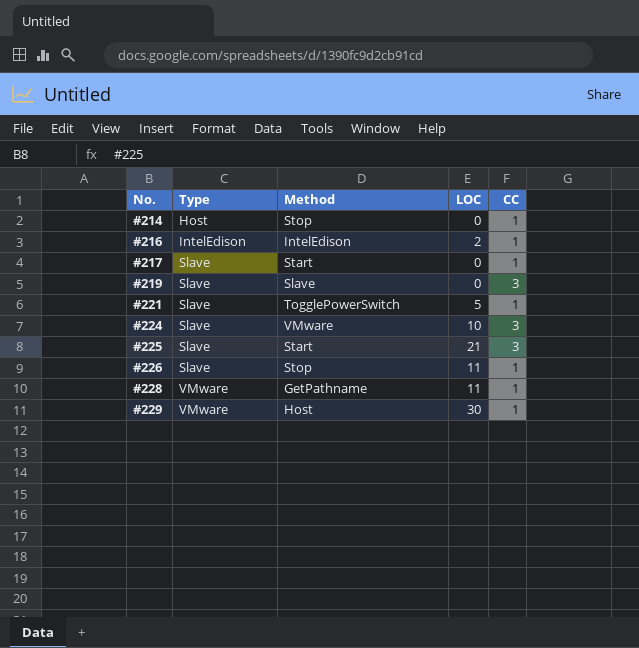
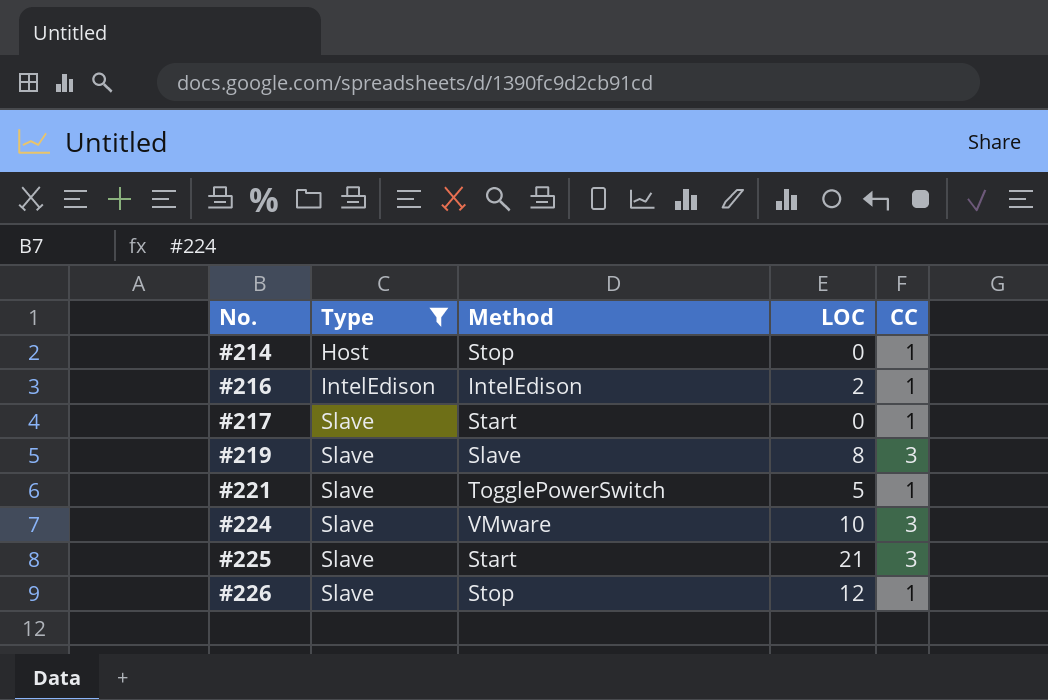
filter: none -> Type != VMware
#219 | LOC: 0 -> 8
#226 | LOC: 11 -> 12

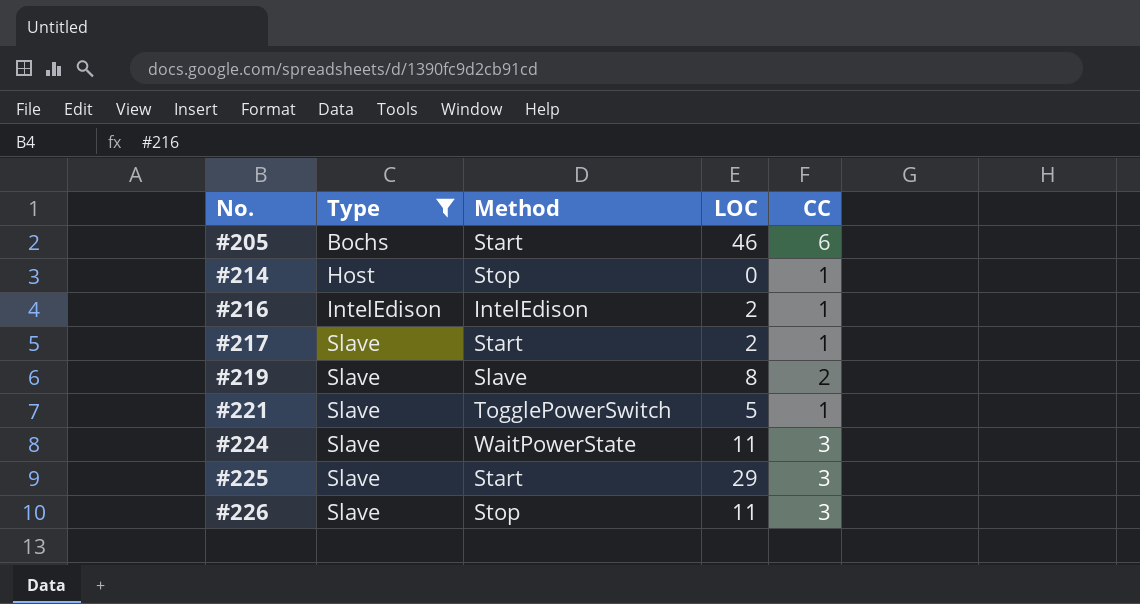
row #205: none -> Bochs | Start | 46 | 6
#217 | LOC: 0 -> 2
#219 | CC: 3 -> 2
#224 | Method: VMware -> WaitPowerState
#224 | LOC: 10 -> 11
#225 | LOC: 21 -> 29
#226 | LOC: 12 -> 11
#226 | CC: 1 -> 3

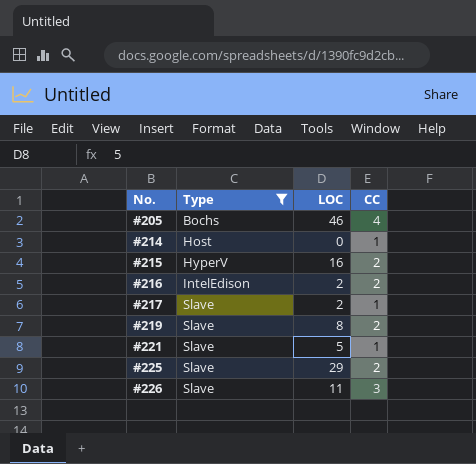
column Method | position: 3 -> none
row #224: Slave | WaitPowerState | 11 | 3 -> none
#205 | CC: 6 -> 4
row #215: none -> HyperV | 16 | 2
#216 | CC: 1 -> 2
#225 | CC: 3 -> 2

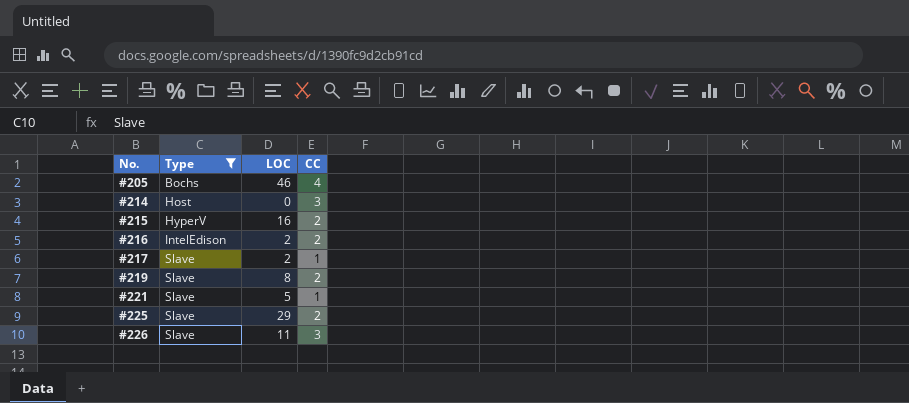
#214 | CC: 1 -> 3

